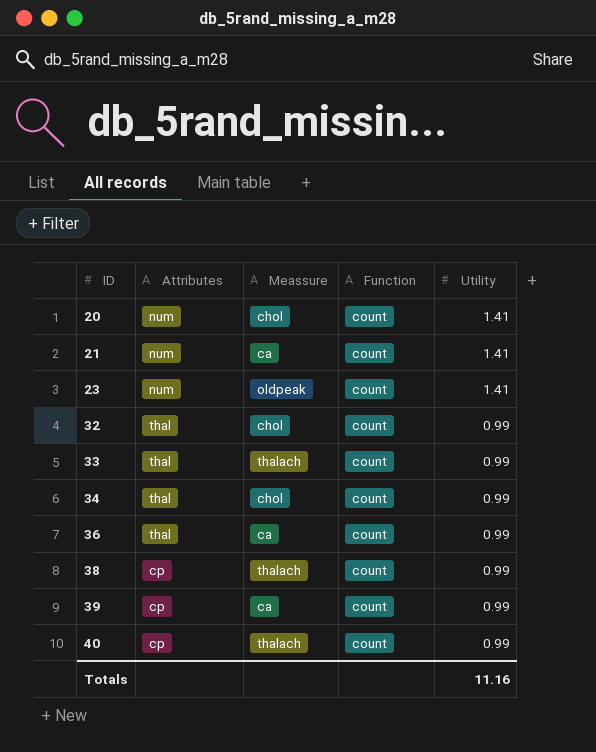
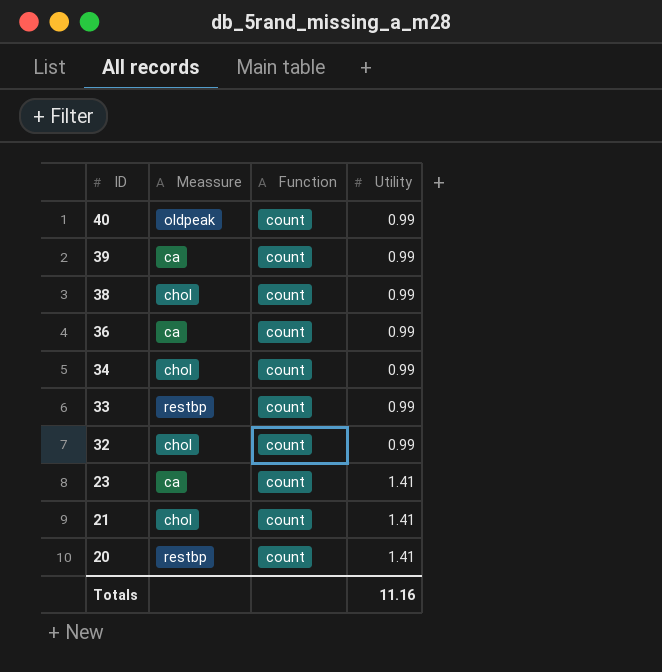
row order: ID ascending -> ID descending
column Attributes | position: 2 -> none
40 | Meassure: thalach -> oldpeak
38 | Meassure: thalach -> chol
33 | Meassure: thalach -> restbp
23 | Meassure: oldpeak -> ca
21 | Meassure: ca -> chol
20 | Meassure: chol -> restbp

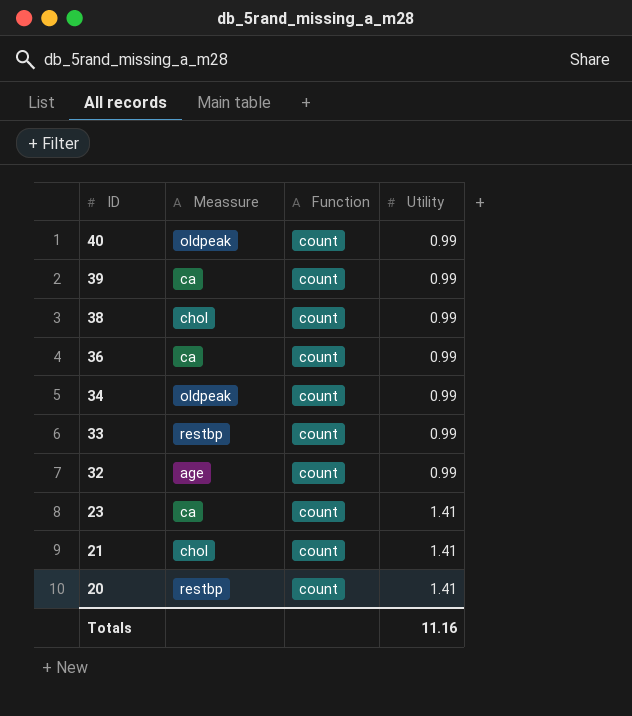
34 | Meassure: chol -> oldpeak
32 | Meassure: chol -> age

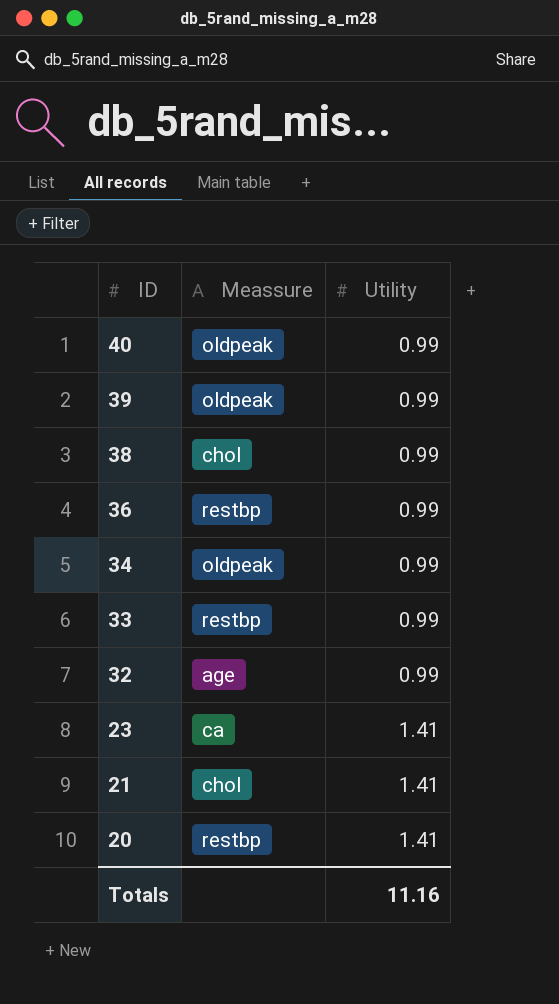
column Function | position: 3 -> none
39 | Meassure: ca -> oldpeak
36 | Meassure: ca -> restbp

